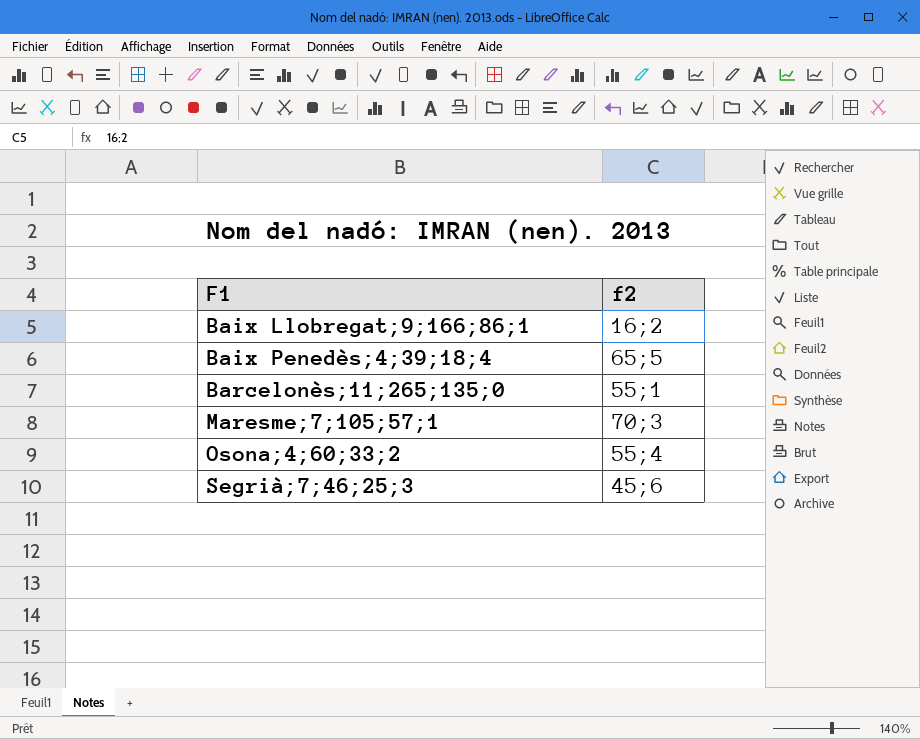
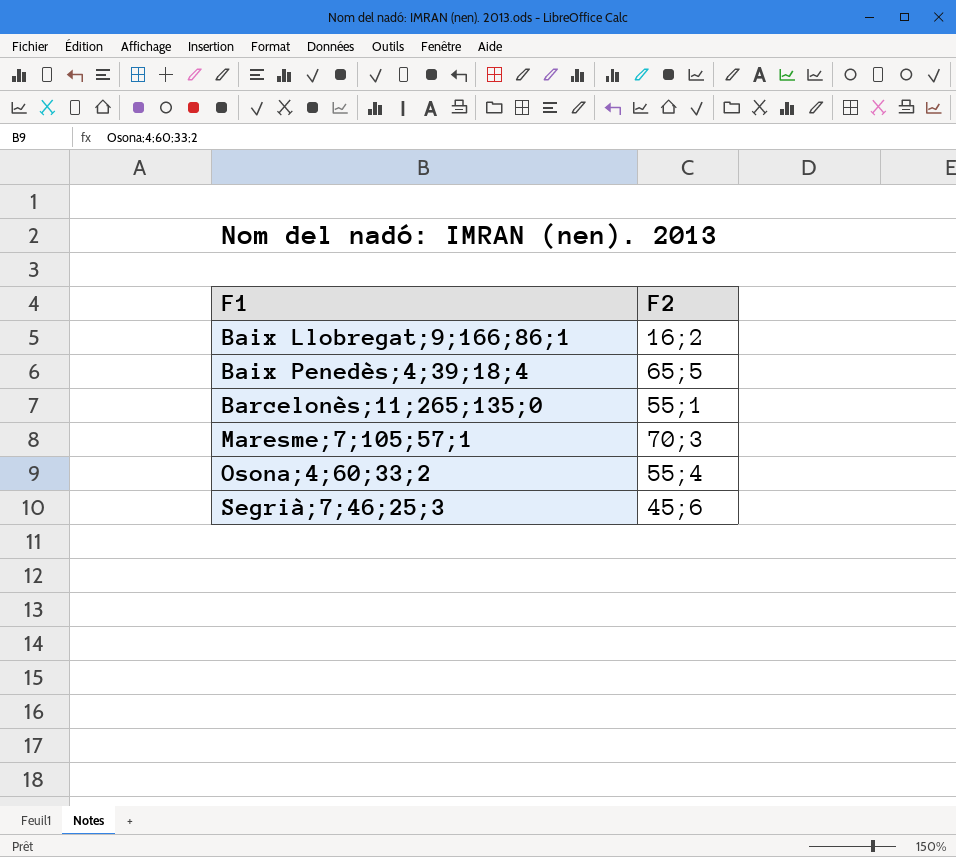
column name: f2 -> F2

